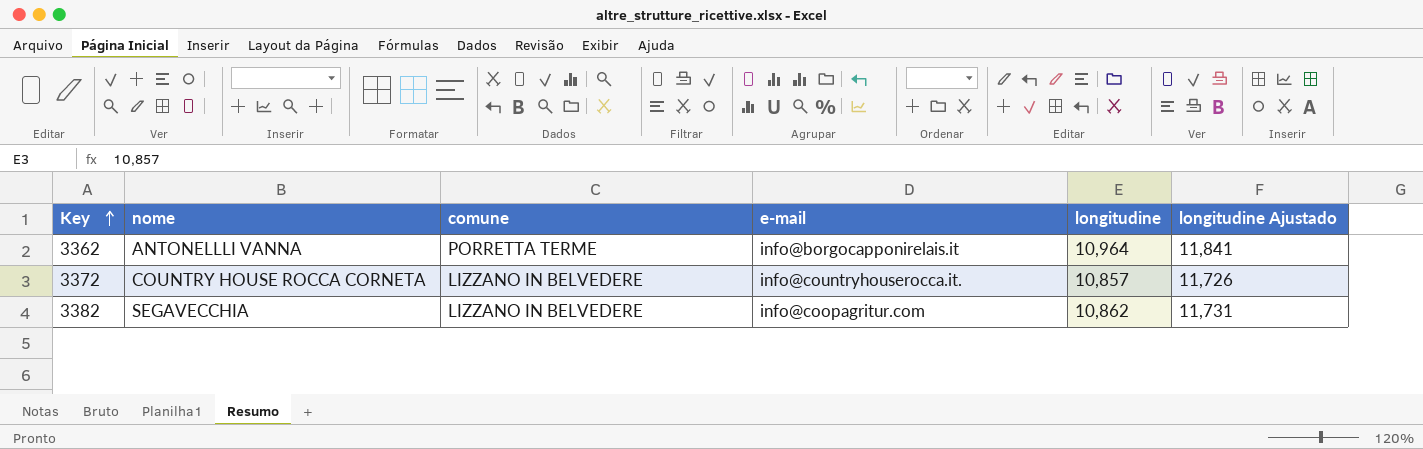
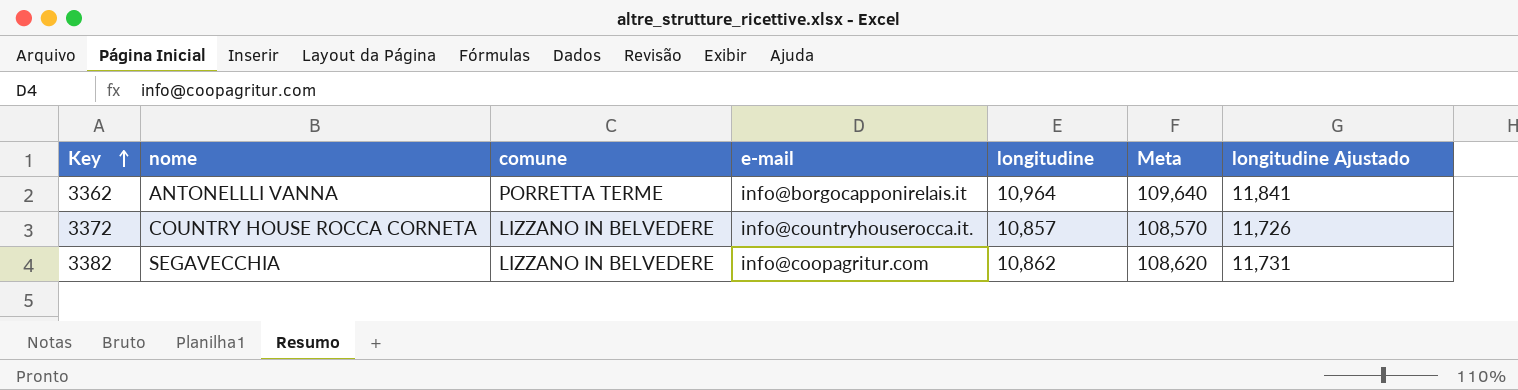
column Meta | formula: none -> [longitudine] * 10

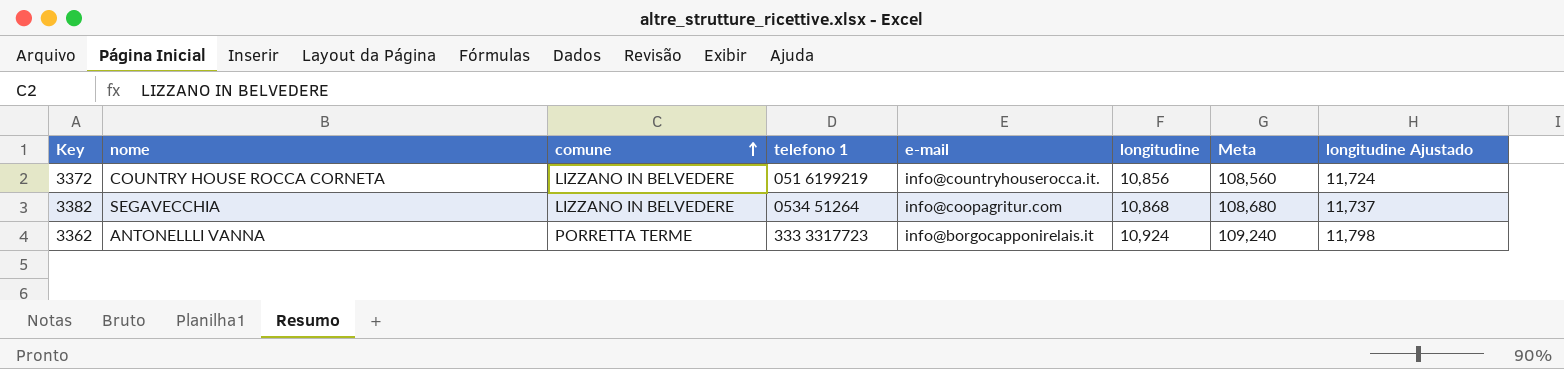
row order: Key ascending -> comune ascending
column telefono 1 | position: none -> 4
3372 | longitudine: 10,857 -> 10,856
3372 | Meta: 108,570 -> 108,560
3372 | longitudine Ajustado: 11,726 -> 11,724
3382 | longitudine: 10,862 -> 10,868
3382 | Meta: 108,620 -> 108,680
3382 | longitudine Ajustado: 11,731 -> 11,737
3362 | longitudine: 10,964 -> 10,924
3362 | Meta: 109,640 -> 109,240
3362 | longitudine Ajustado: 11,841 -> 11,798

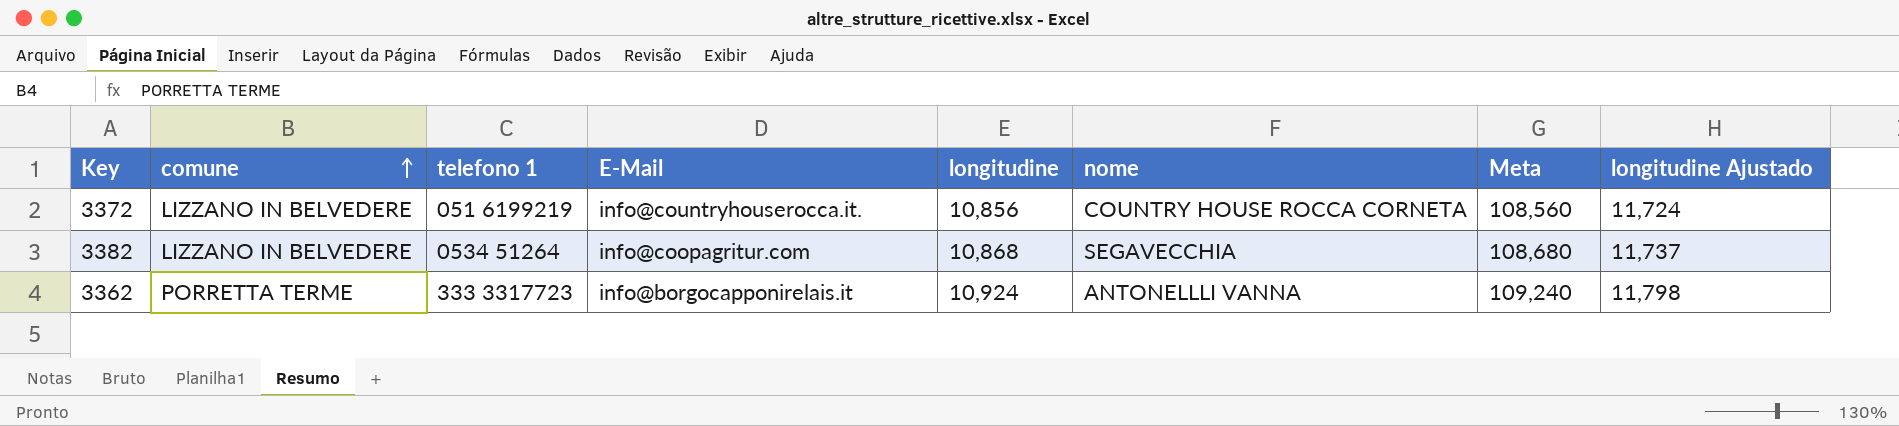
column name: e-mail -> E-Mail
column nome | position: 2 -> 6

